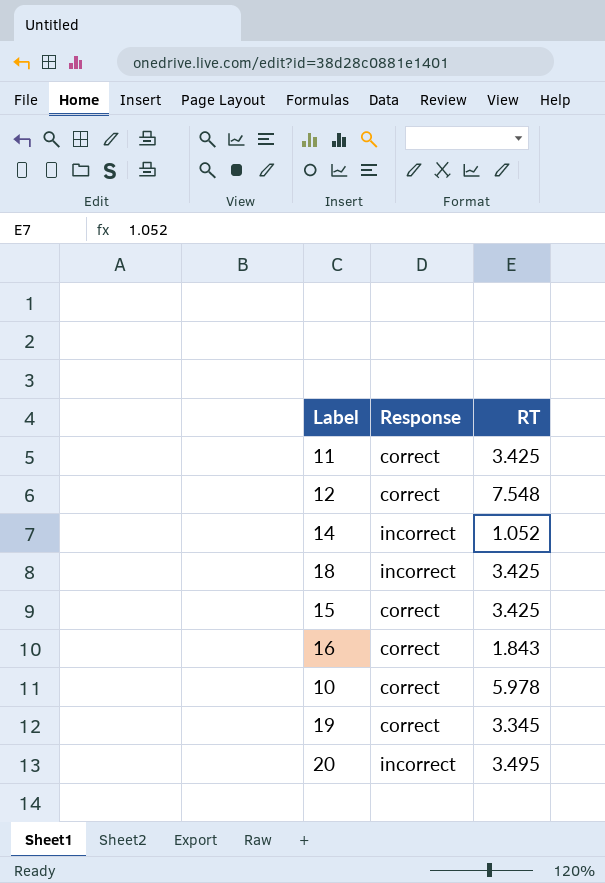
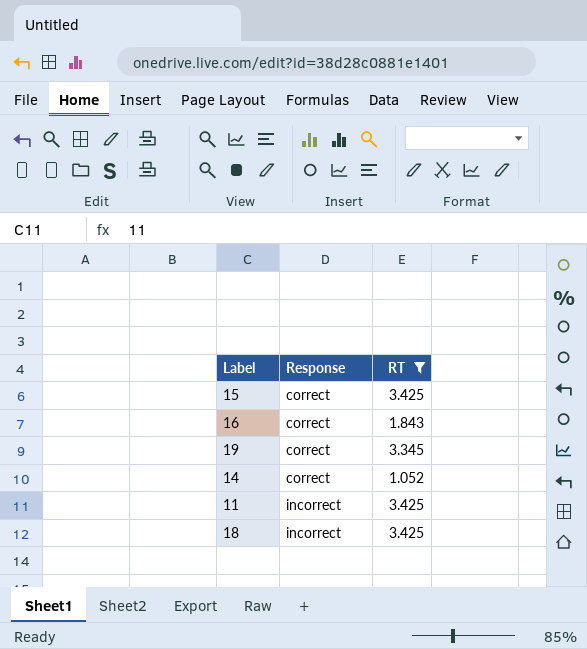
filter: none -> RT <= 3.425
row order: none -> Response ascending
14 | Response: incorrect -> correct
11 | Response: correct -> incorrect

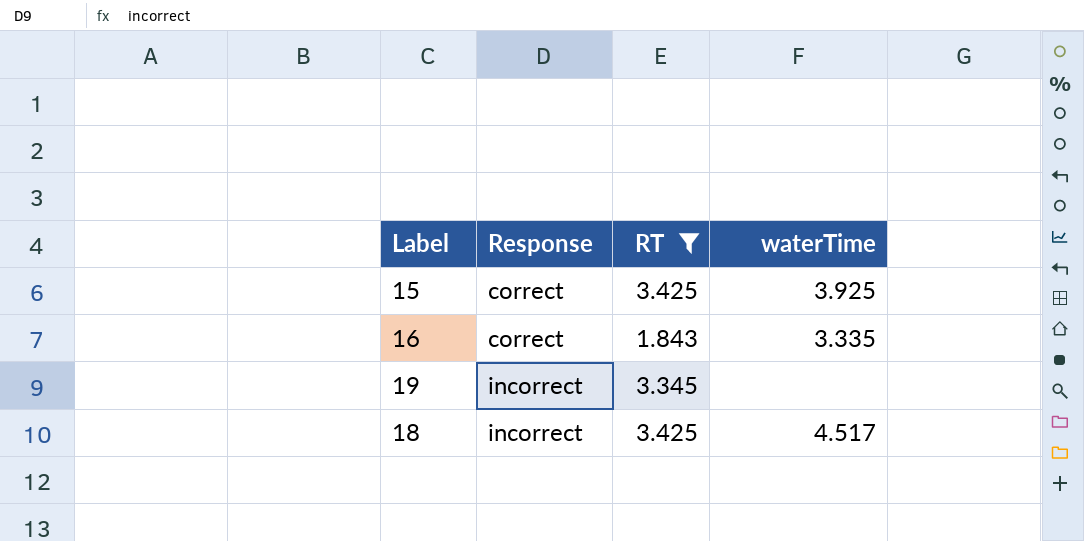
column waterTime | position: none -> 4
row 14: correct | 1.052 -> none
row 11: incorrect | 3.425 -> none
19 | Response: correct -> incorrect

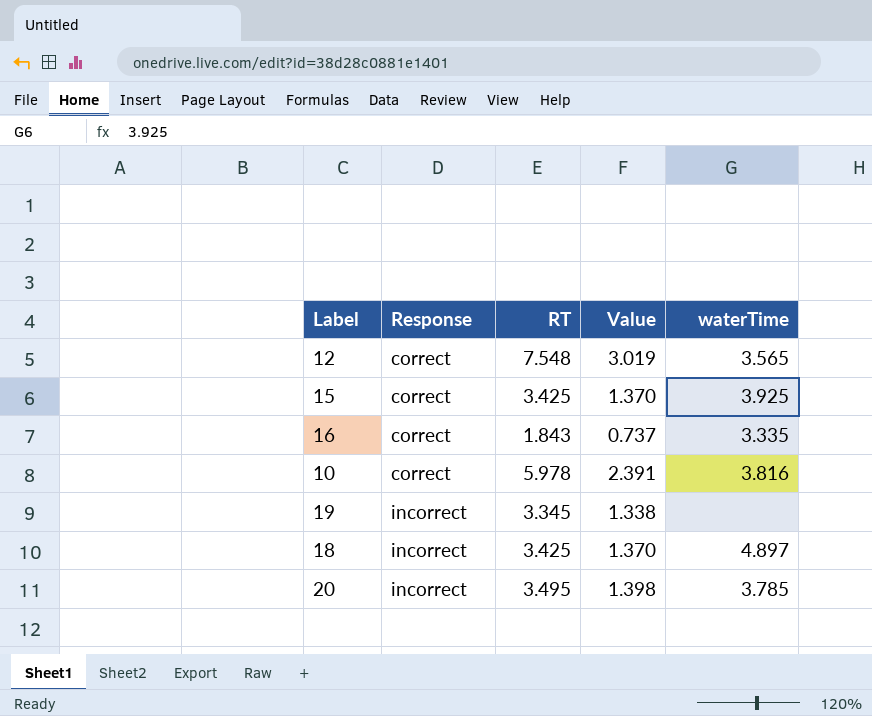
filter: RT <= 3.425 -> none
column Value | formula: none -> [RT] * 0.4
18 | waterTime: 4.517 -> 4.897

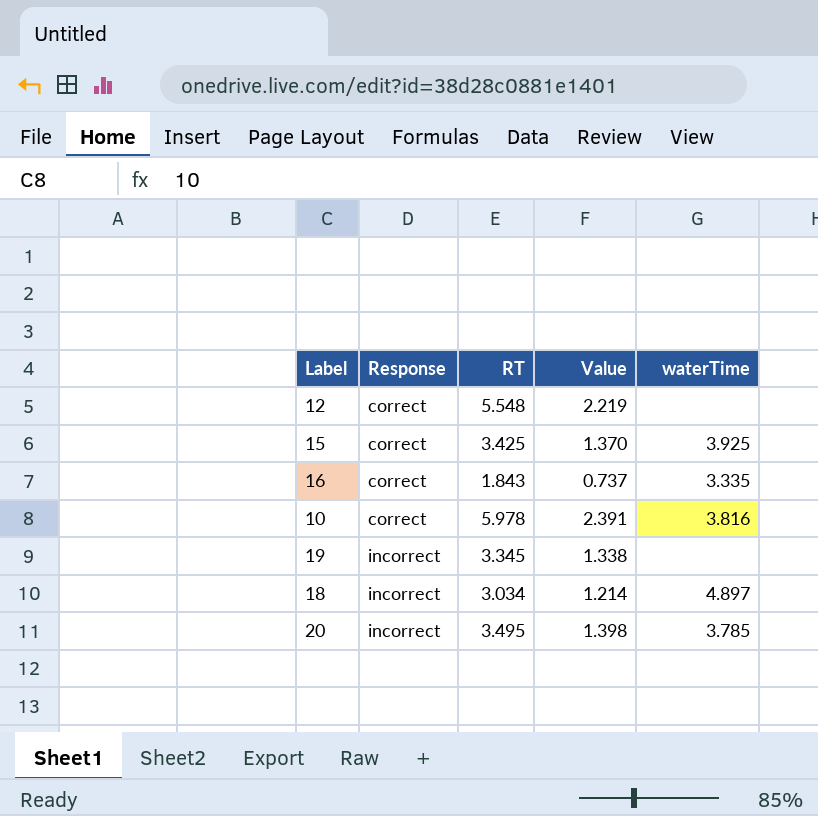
12 | RT: 7.548 -> 5.548
12 | Value: 3.019 -> 2.219
12 | waterTime: 3.565 -> none
18 | RT: 3.425 -> 3.034
18 | Value: 1.370 -> 1.214

